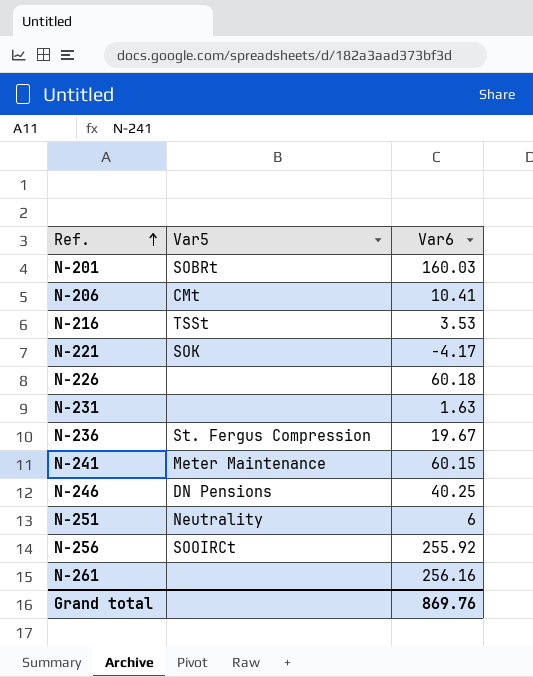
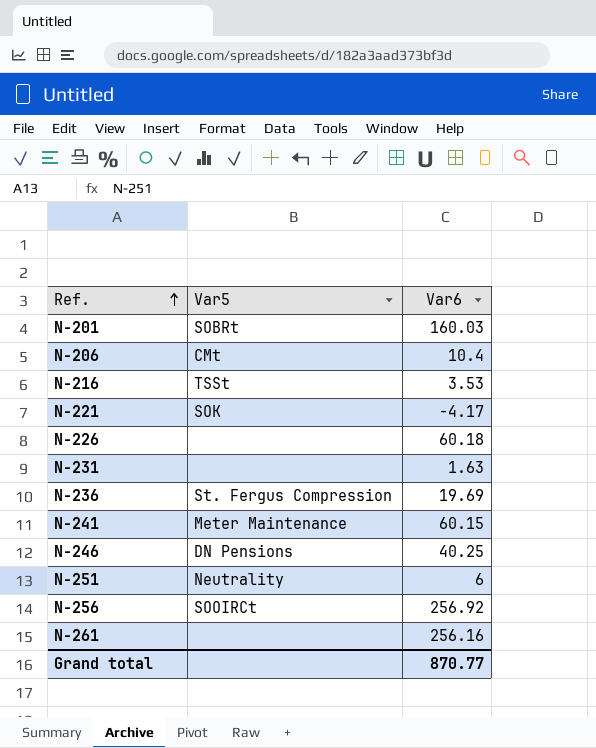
N-206 | Var6: 10.41 -> 10.4
N-236 | Var6: 19.67 -> 19.69
N-256 | Var6: 255.92 -> 256.92
Grand total | Var6: 869.76 -> 870.77

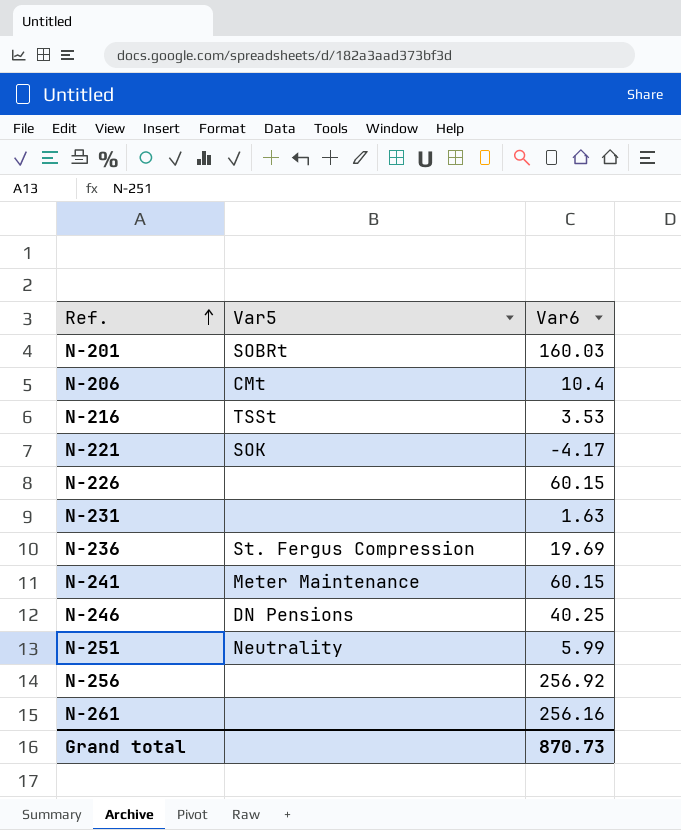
N-226 | Var6: 60.18 -> 60.15
N-251 | Var6: 6 -> 5.99
N-256 | Var5: SOOIRCt -> none
Grand total | Var6: 870.77 -> 870.73

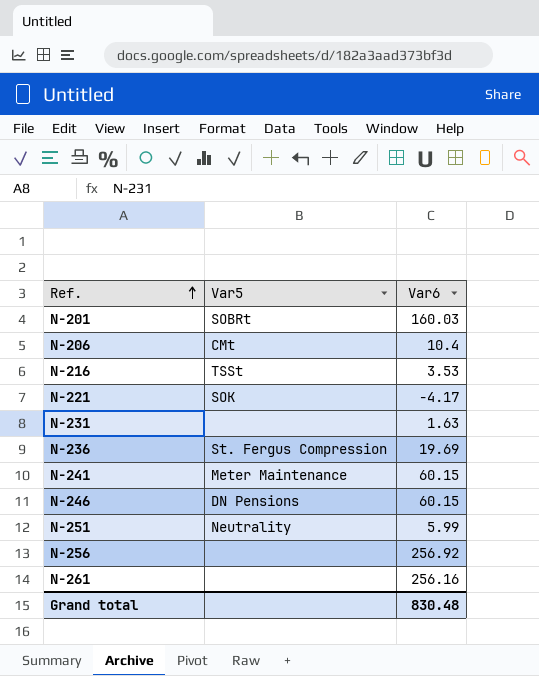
row N-226: none | 60.15 -> none
N-246 | Var6: 40.25 -> 60.15
Grand total | Var6: 870.73 -> 830.48

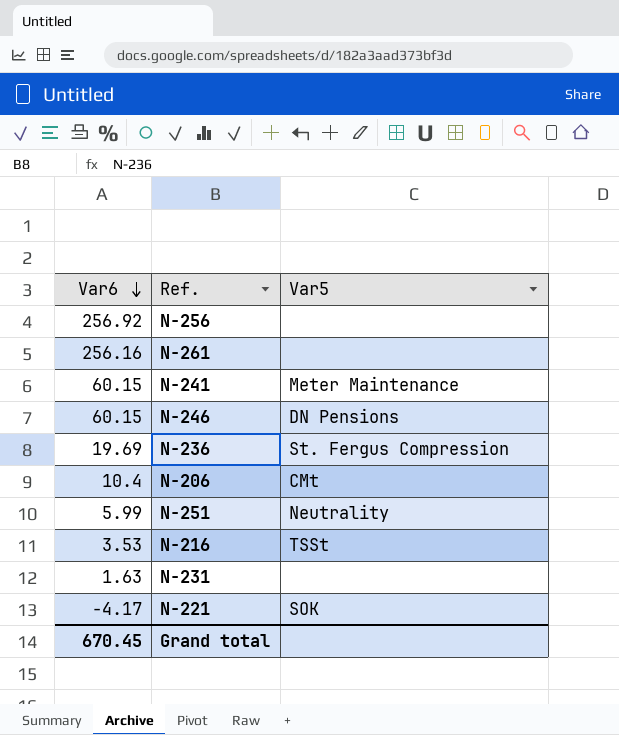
row order: Ref. ascending -> Var6 descending
column Var6 | position: 3 -> 1
row N-201: SOBRt | 160.03 -> none
Grand total | Var6: 830.48 -> 670.45

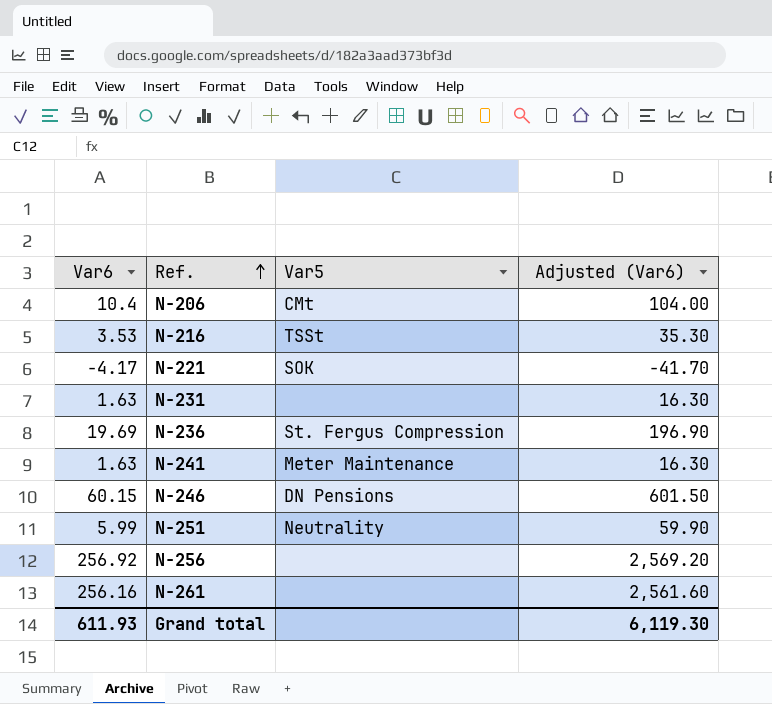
row order: Var6 descending -> Ref. ascending
column Adjusted (Var6) | formula: none -> [Var6] * 10
N-241 | Var6: 60.15 -> 1.63
Grand total | Var6: 670.45 -> 611.93

